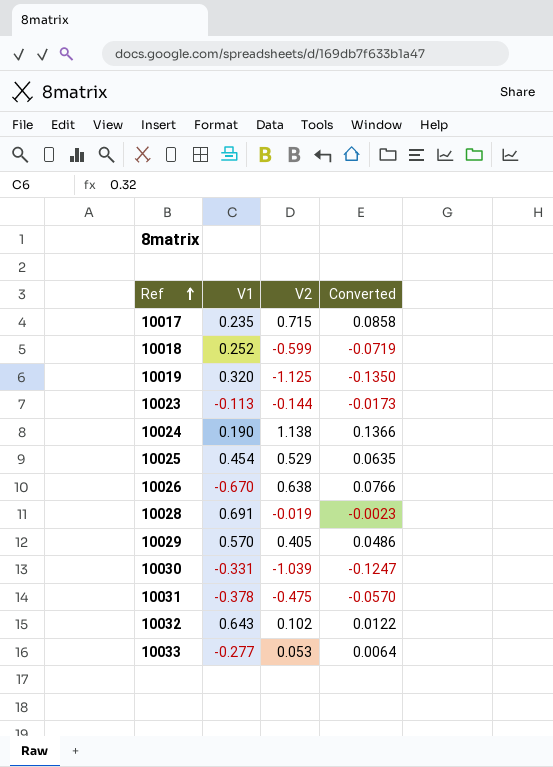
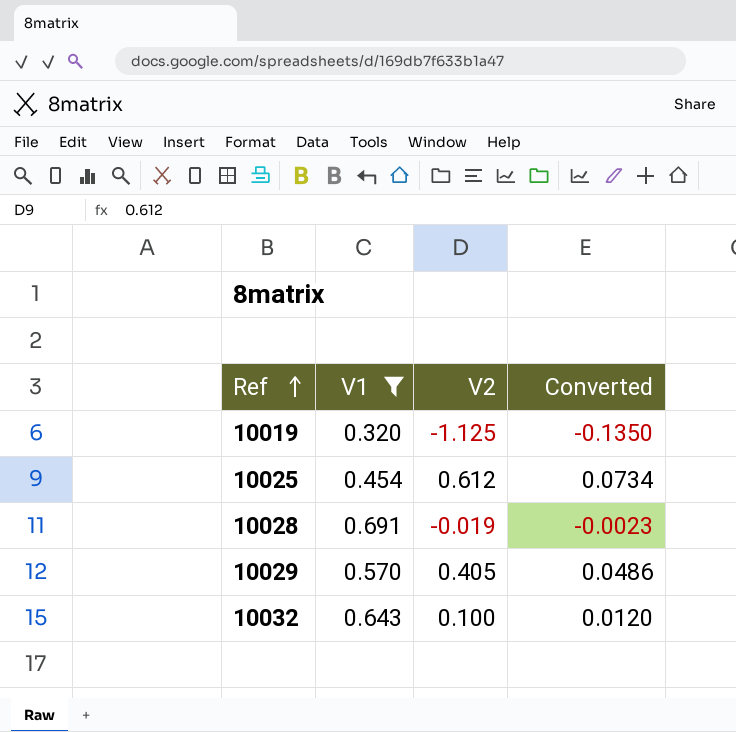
filter: none -> V1 >= 0.320
10025 | V2: 0.529 -> 0.612
10025 | Converted: 0.0635 -> 0.0734
10032 | V2: 0.102 -> 0.100
10032 | Converted: 0.0122 -> 0.0120

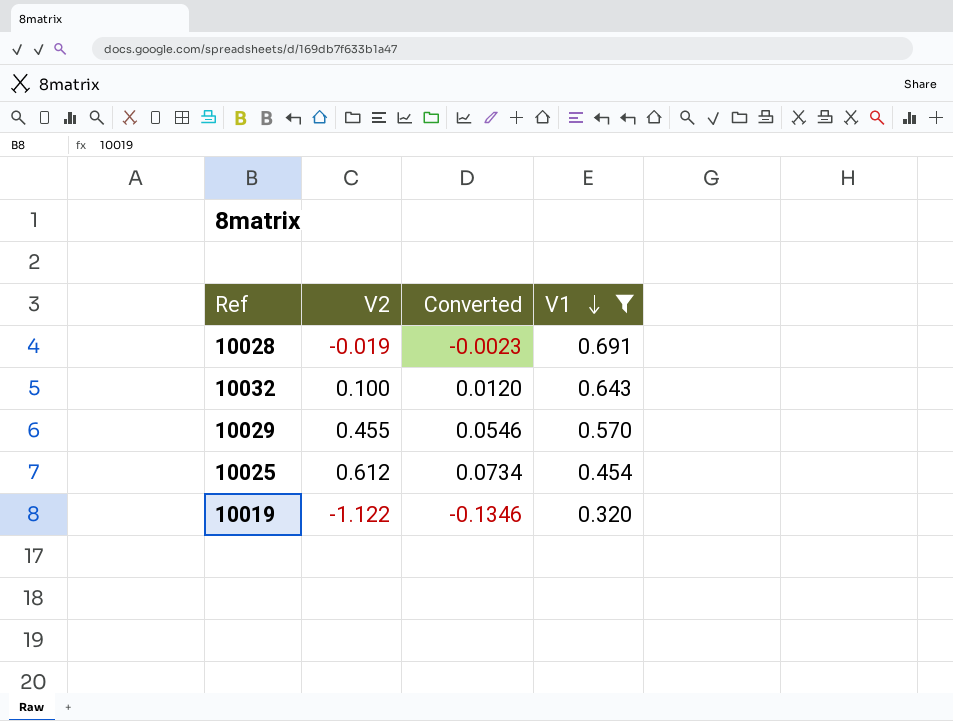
row order: Ref ascending -> V1 descending
column V1 | position: 2 -> 4
10029 | V2: 0.405 -> 0.455
10029 | Converted: 0.0486 -> 0.0546
10019 | V2: -1.125 -> -1.122
10019 | Converted: -0.1350 -> -0.1346

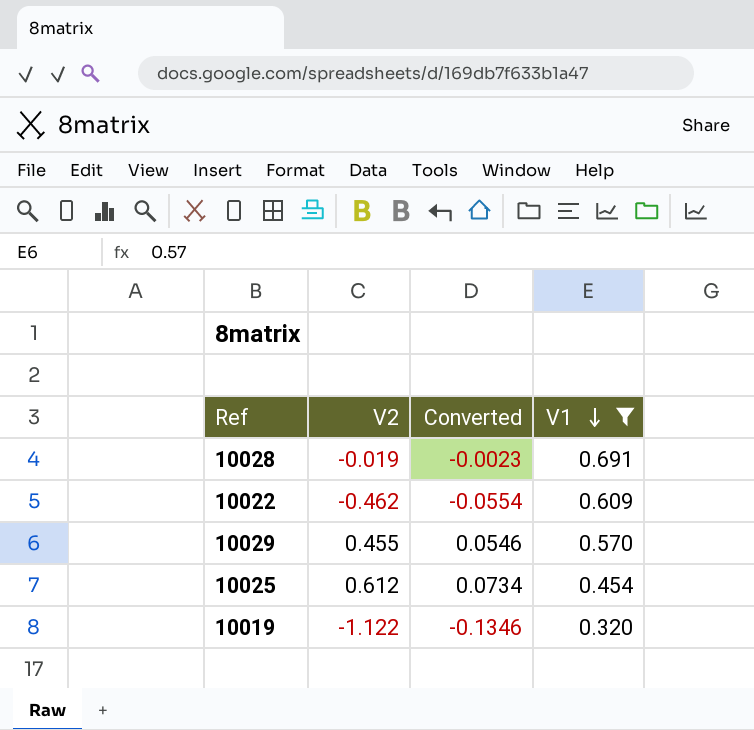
row 10032: 0.100 | 0.0120 | 0.643 -> none
row 10022: none -> -0.462 | -0.0554 | 0.609

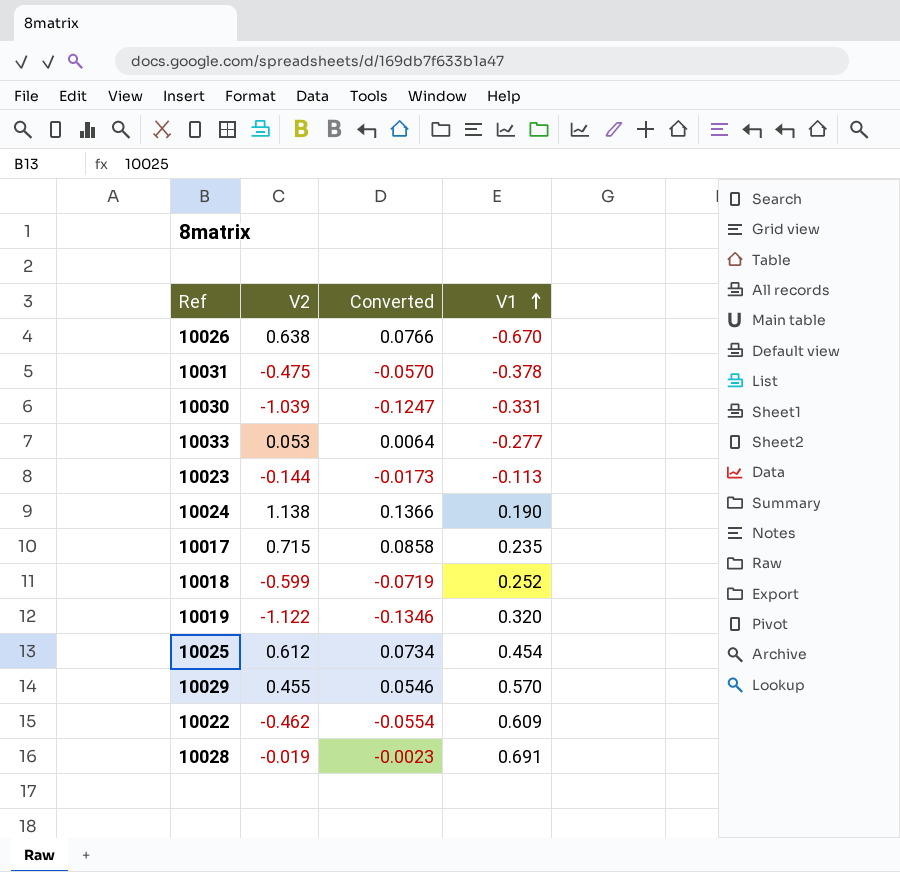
filter: V1 >= 0.320 -> none
row order: V1 descending -> V1 ascending

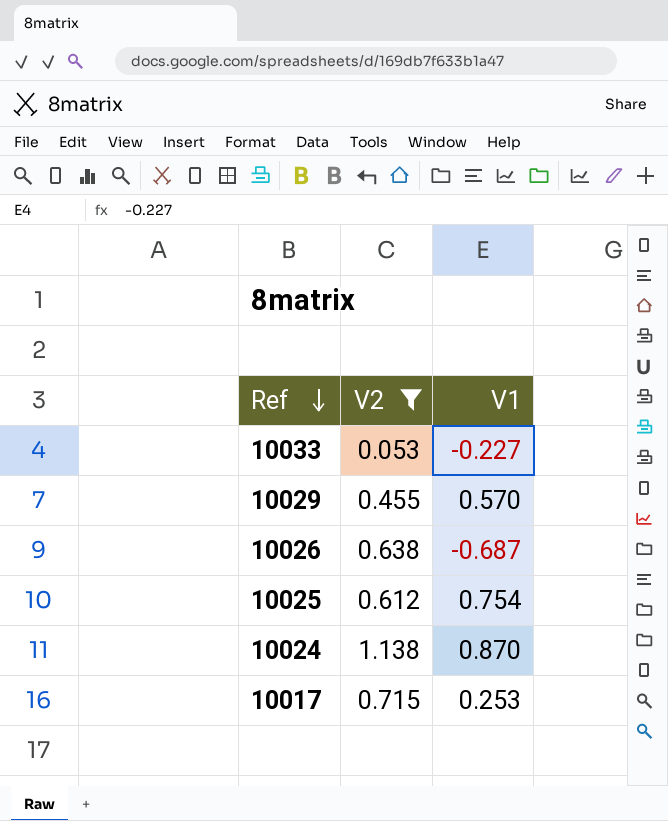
filter: none -> V2 >= 0.053
row order: V1 ascending -> Ref descending
column Converted | formula: [V2] * 0.12 -> none
10033 | V1: -0.277 -> -0.227
10026 | V1: -0.670 -> -0.687
10025 | V1: 0.454 -> 0.754
10024 | V1: 0.190 -> 0.870
10017 | V1: 0.235 -> 0.253

